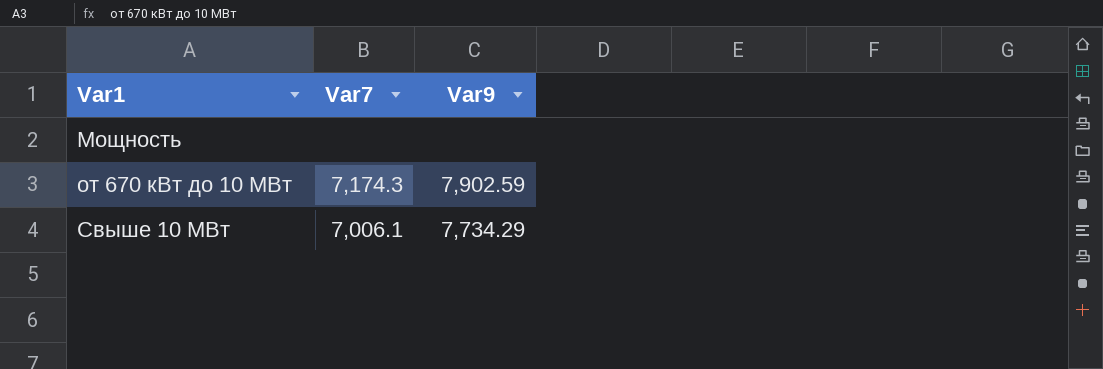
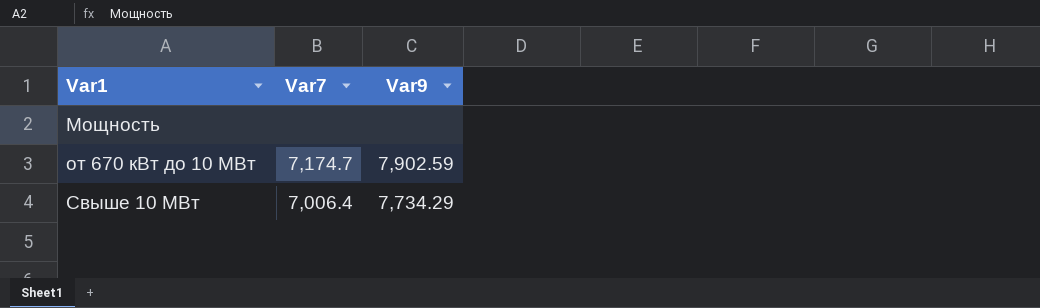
от 670 кВт до 10 МВт | Var7: 7,174.3 -> 7,174.7
Свыше 10 МВт | Var7: 7,006.1 -> 7,006.4

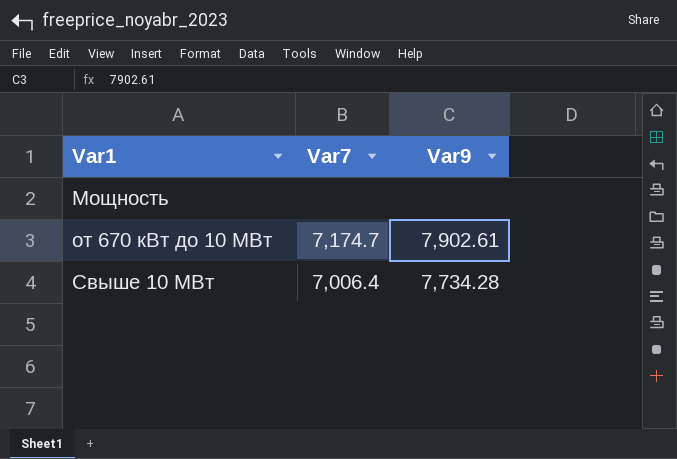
от 670 кВт до 10 МВт | Var9: 7,902.59 -> 7,902.61
Свыше 10 МВт | Var9: 7,734.29 -> 7,734.28

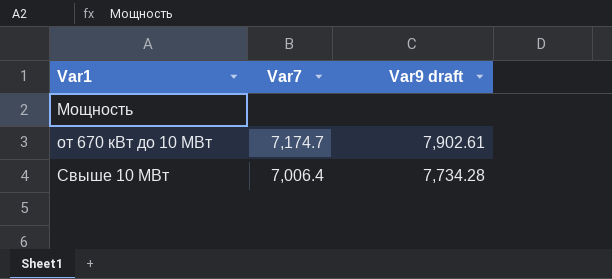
column name: Var9 -> Var9 draft

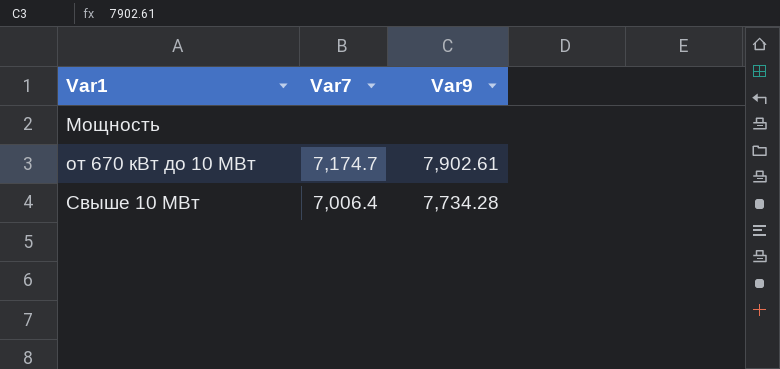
column name: Var9 draft -> Var9

